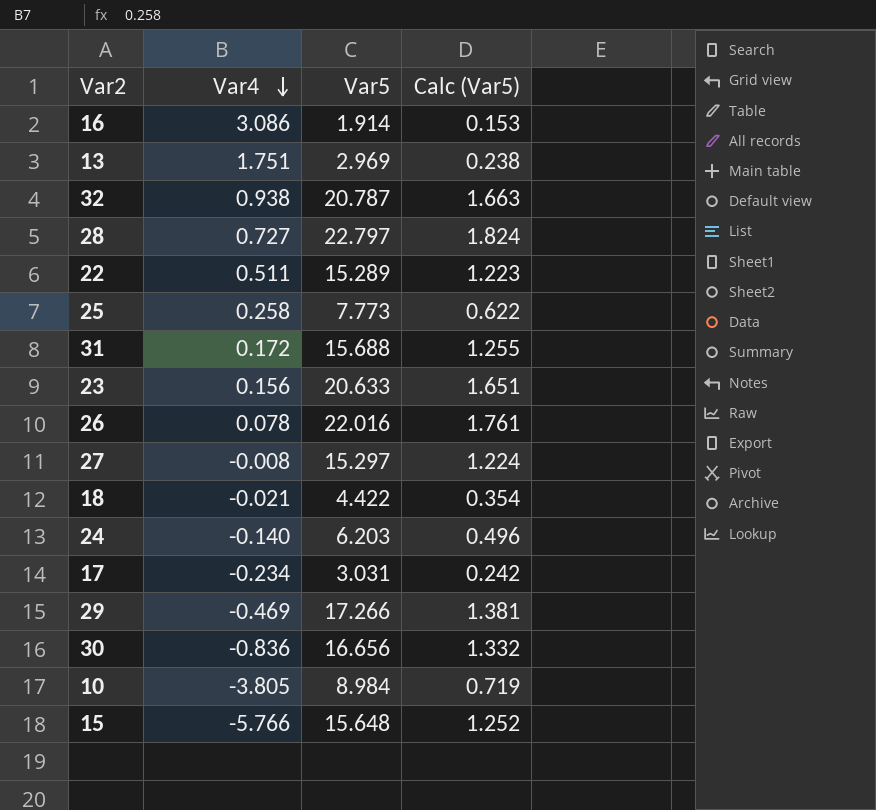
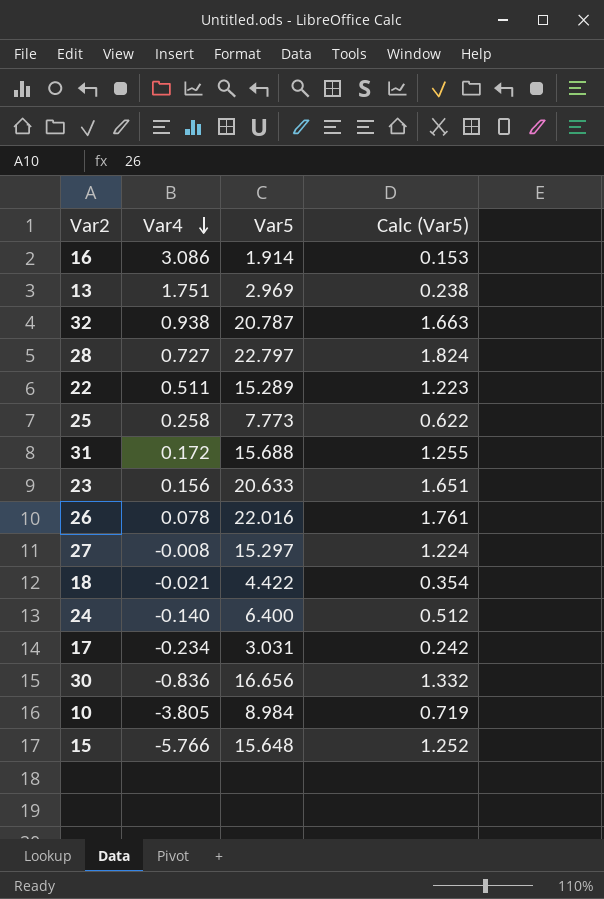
row 29: -0.469 | 17.266 | 1.381 -> none
24 | Var5: 6.203 -> 6.400
24 | Calc (Var5): 0.496 -> 0.512

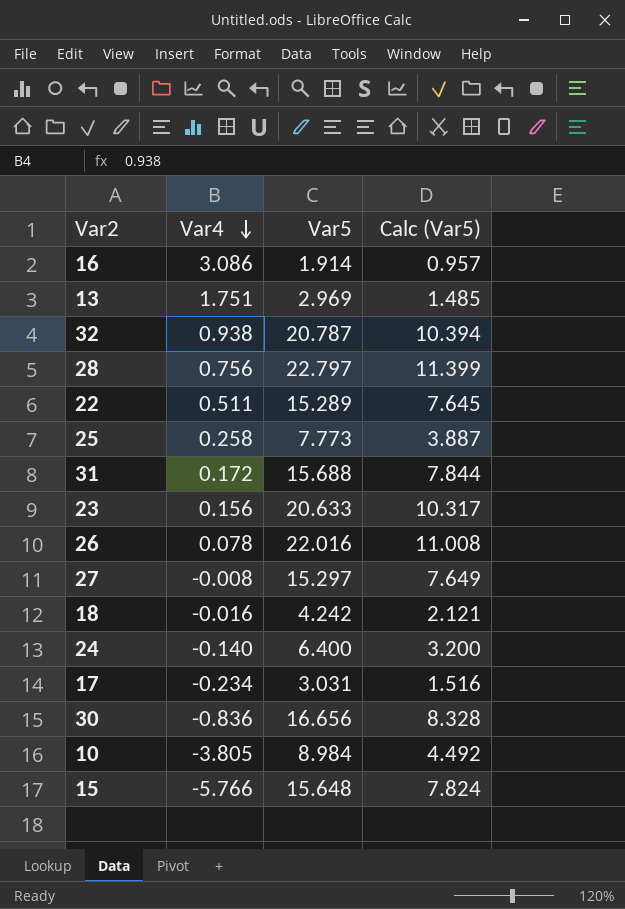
column Calc (Var5) | formula: [Var5] * 0.08 -> [Var5] * 0.5
28 | Var4: 0.727 -> 0.756
18 | Var4: -0.021 -> -0.016
18 | Var5: 4.422 -> 4.242

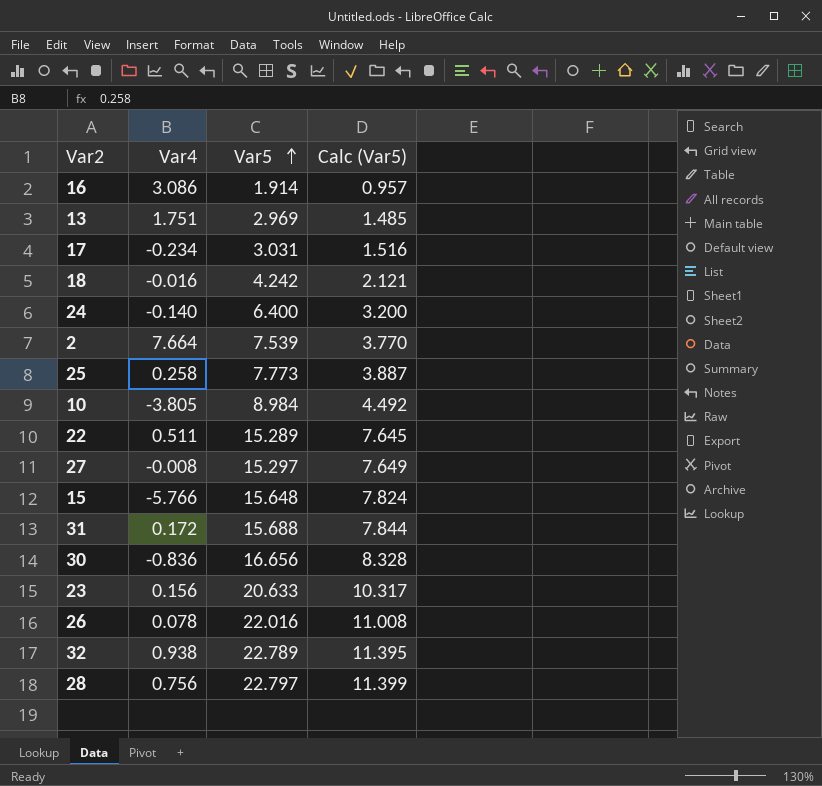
row order: Var4 descending -> Var5 ascending
row 2: none -> 7.664 | 7.539 | 3.770
32 | Var5: 20.787 -> 22.789
32 | Calc (Var5): 10.394 -> 11.395

